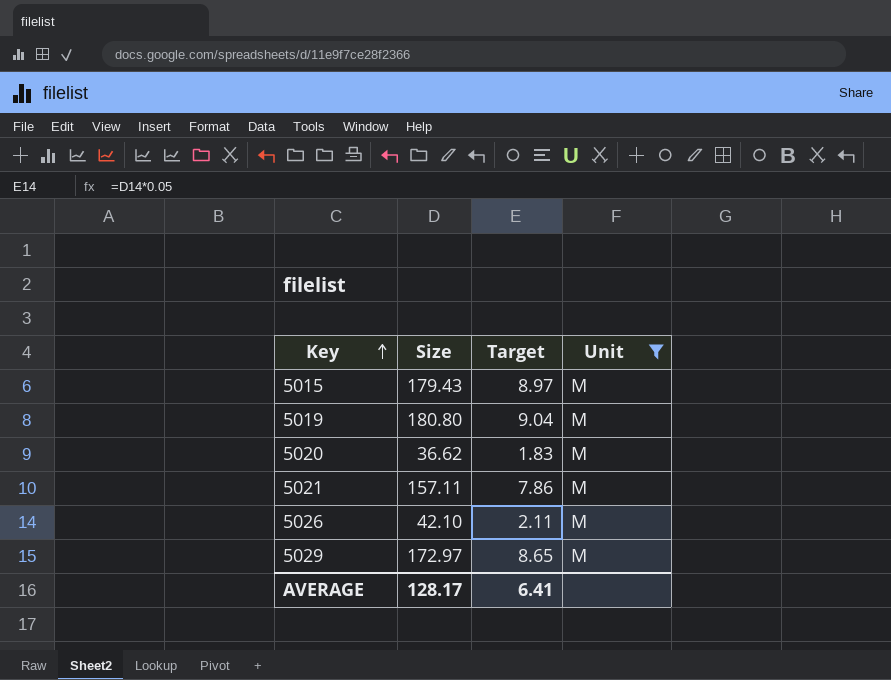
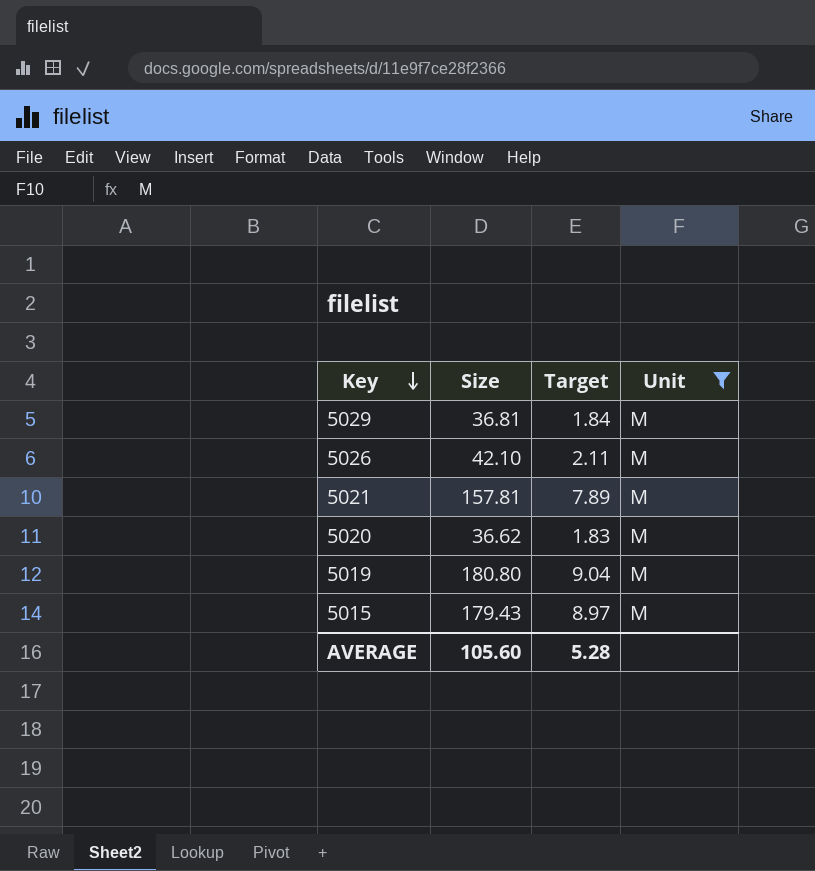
row order: Key ascending -> Key descending
5029 | Size: 172.97 -> 36.81
5029 | Target: 8.65 -> 1.84
5021 | Size: 157.11 -> 157.81
5021 | Target: 7.86 -> 7.89
AVERAGE | Size: 128.17 -> 105.60
AVERAGE | Target: 6.41 -> 5.28

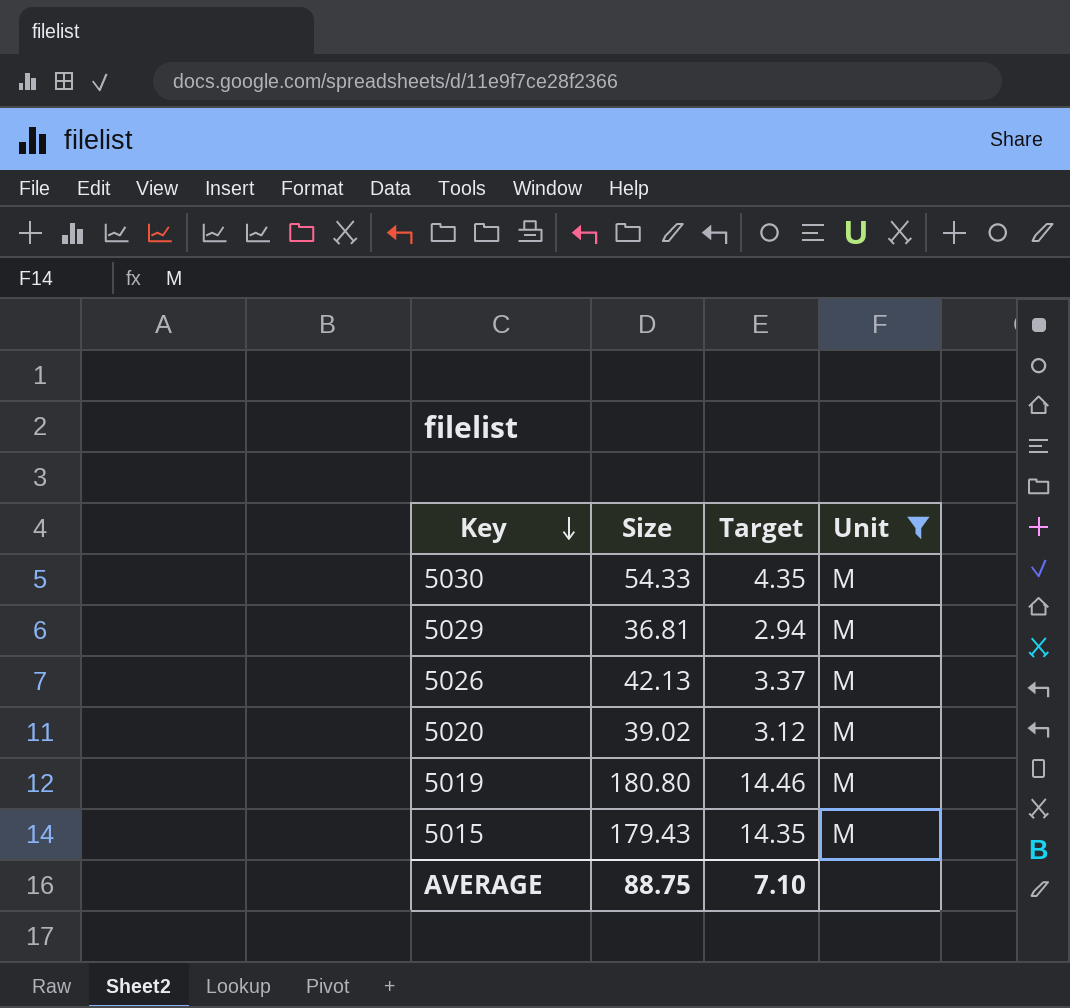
column Target | formula: [Size] * 0.05 -> [Size] * 0.08
row 5021: 157.81 | 7.89 | M -> none
row 5030: none -> 54.33 | 4.35 | M
5026 | Size: 42.10 -> 42.13
5020 | Size: 36.62 -> 39.02
AVERAGE | Size: 105.60 -> 88.75
AVERAGE | Target: 5.28 -> 7.10

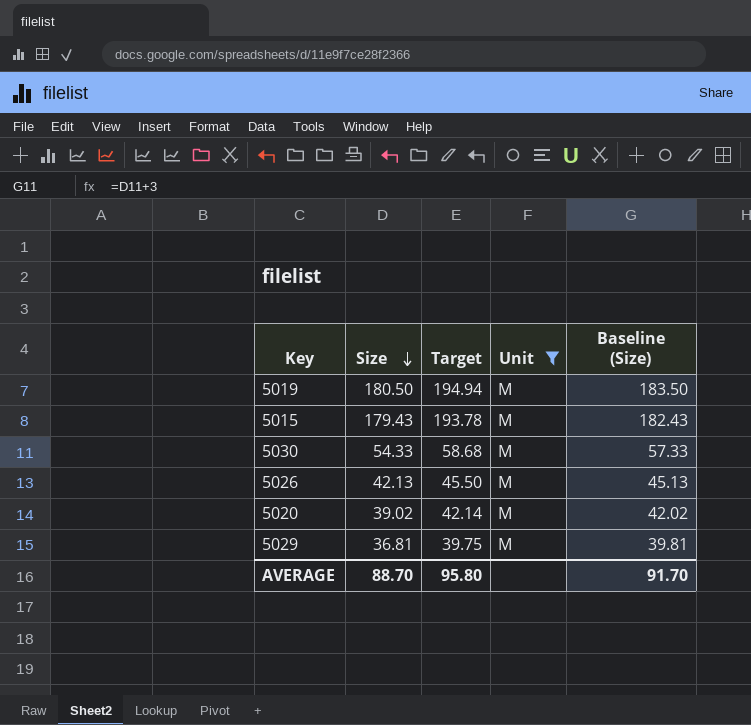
row order: Key descending -> Size descending
column Target | formula: [Size] * 0.08 -> [Size] * 1.08
column Baseline (Size) | formula: none -> [Size] + 3
5019 | Size: 180.80 -> 180.50
AVERAGE | Size: 88.75 -> 88.70
AVERAGE | Target: 7.10 -> 95.80

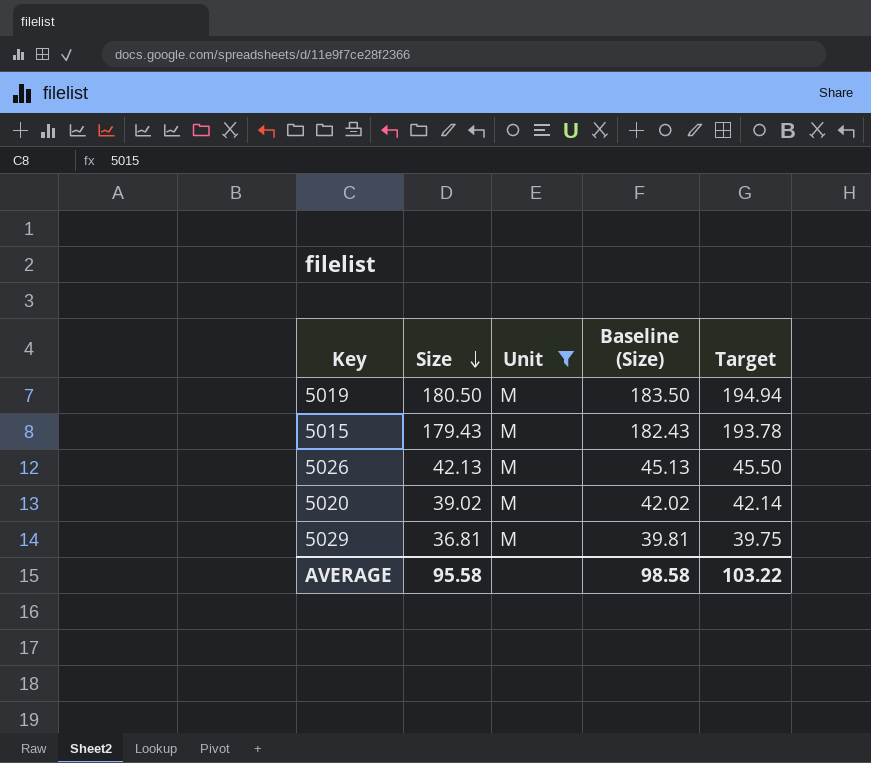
column Target | position: 3 -> 5
row 5030: 54.33 | 58.68 | M | 57.33 -> none
AVERAGE | Size: 88.70 -> 95.58
AVERAGE | Baseline (Size): 91.70 -> 98.58
AVERAGE | Target: 95.80 -> 103.22

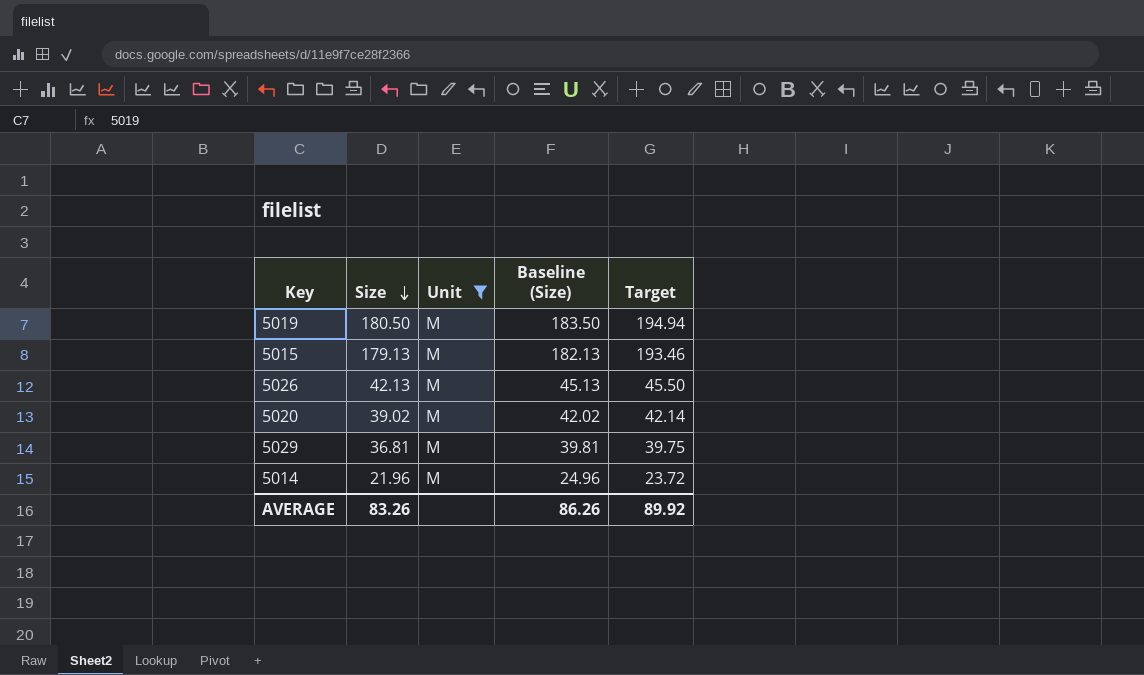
5015 | Size: 179.43 -> 179.13
5015 | Baseline (Size): 182.43 -> 182.13
5015 | Target: 193.78 -> 193.46
row 5014: none -> 21.96 | M | 24.96 | 23.72
AVERAGE | Size: 95.58 -> 83.26
AVERAGE | Baseline (Size): 98.58 -> 86.26
AVERAGE | Target: 103.22 -> 89.92

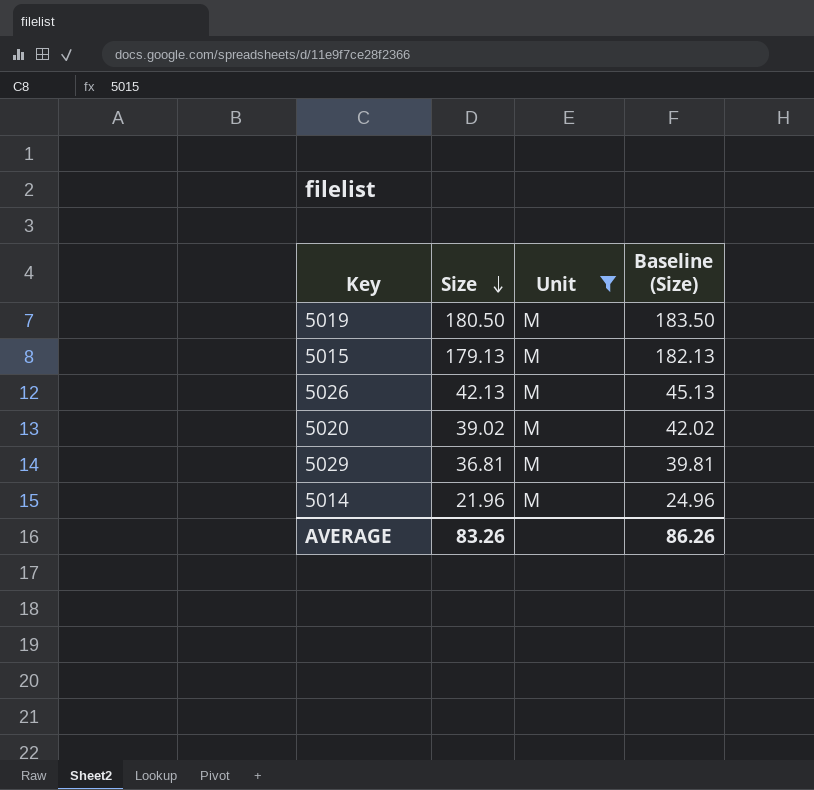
column Target | formula: [Size] * 1.08 -> none

